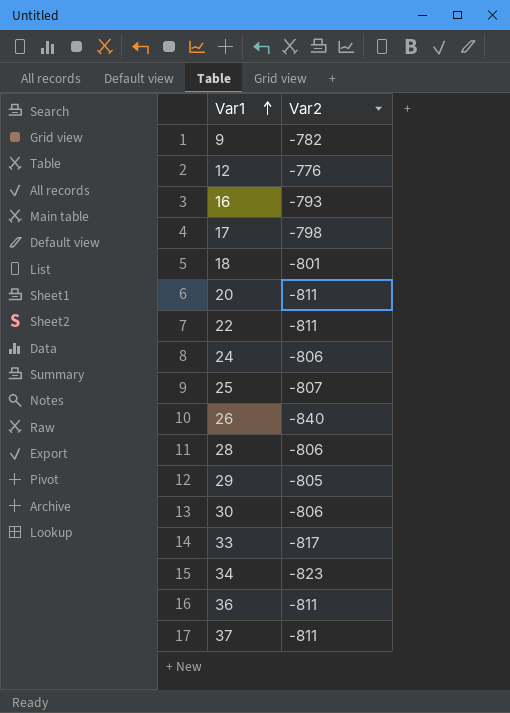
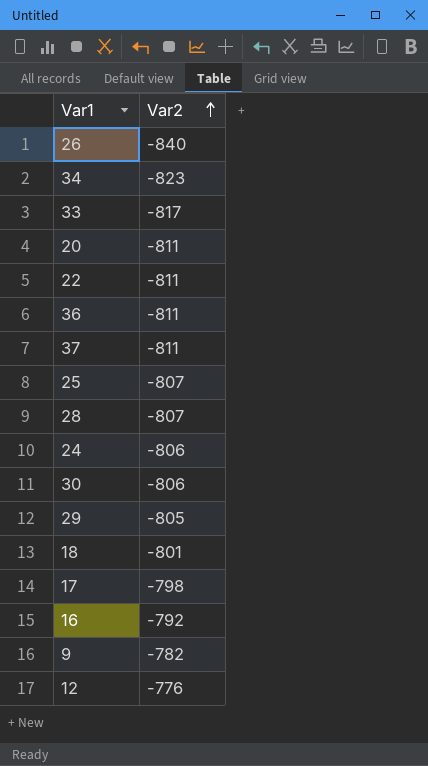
row order: Var1 ascending -> Var2 ascending
28 | Var2: -806 -> -807
16 | Var2: -793 -> -792

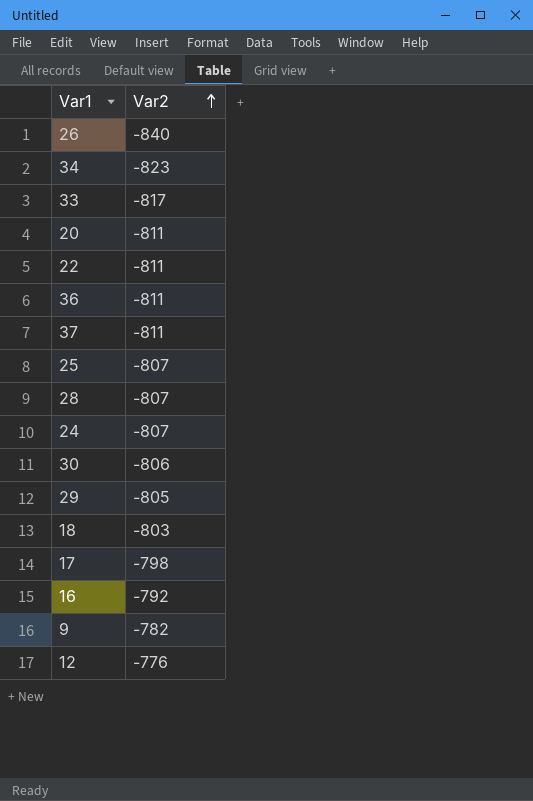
24 | Var2: -806 -> -807
18 | Var2: -801 -> -803

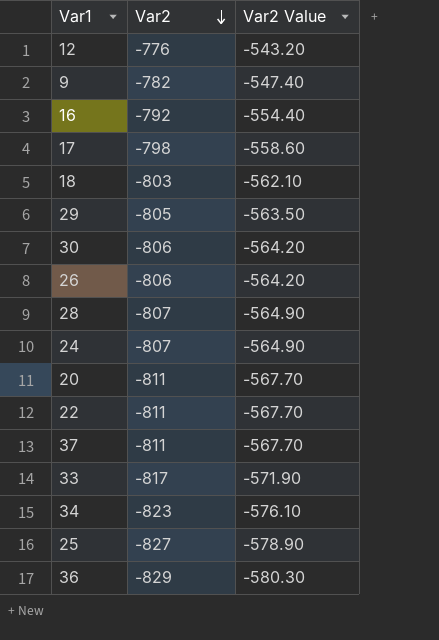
row order: Var2 ascending -> Var2 descending
column Var2 Value | formula: none -> [Var2] * 0.7
26 | Var2: -840 -> -806
25 | Var2: -807 -> -827
36 | Var2: -811 -> -829

